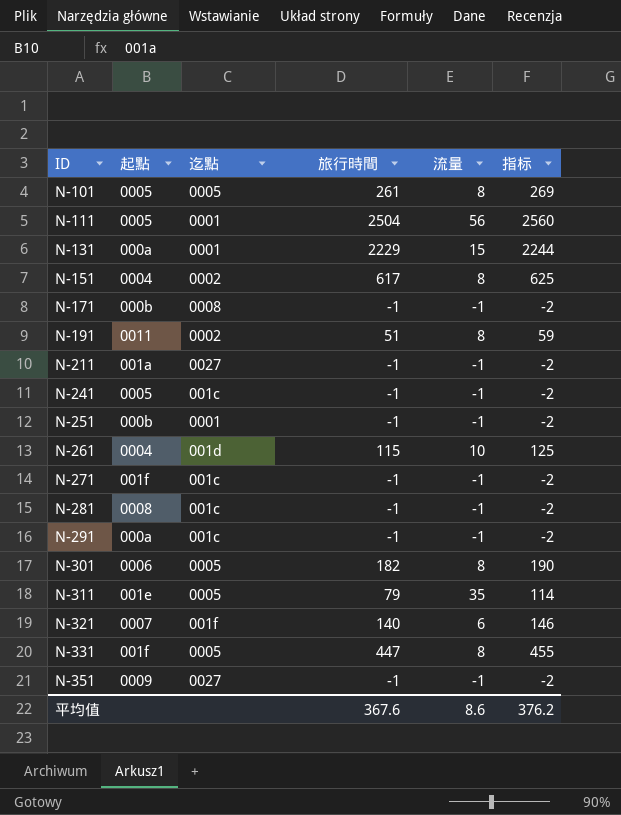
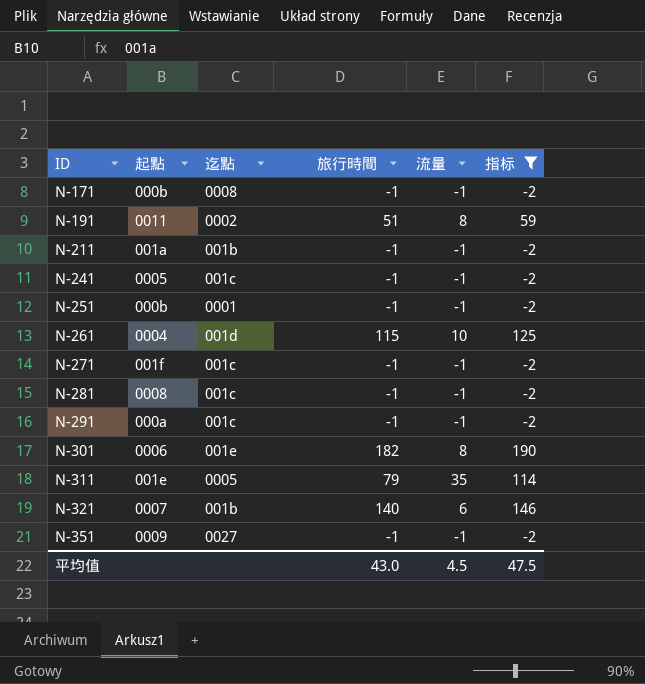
filter: none -> 指标 <= 190
N-211 | 迄點: 0027 -> 001b
N-301 | 迄點: 0005 -> 001e
N-321 | 迄點: 001f -> 001b
平均值 | 旅行時間: 367.6 -> 43.0
平均值 | 流量: 8.6 -> 4.5
平均值 | 指标: 376.2 -> 47.5

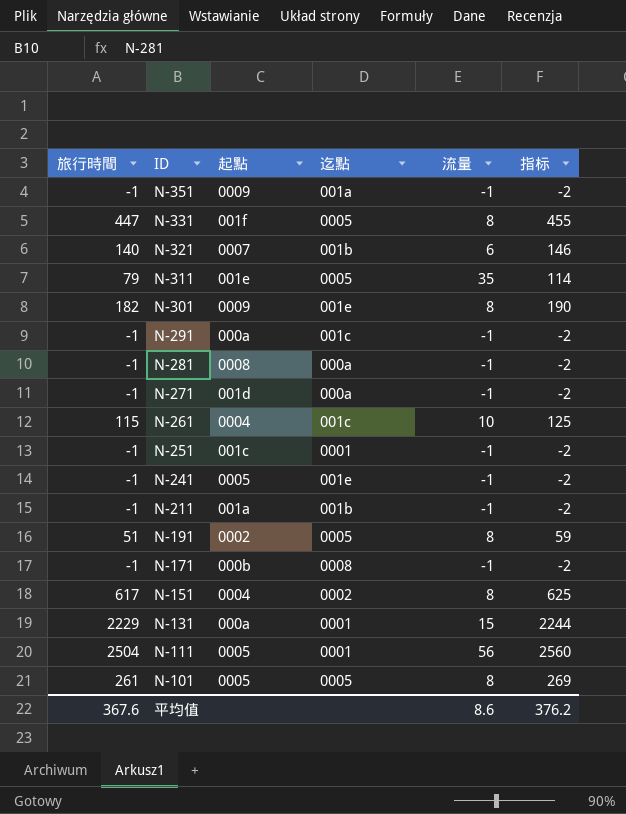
filter: 指标 <= 190 -> none
row order: ID ascending -> ID descending
column 旅行時間 | position: 4 -> 1
N-351 | 迄點: 0027 -> 001a
N-301 | 起點: 0006 -> 0009
N-281 | 迄點: 001c -> 000a
N-271 | 起點: 001f -> 001d
N-271 | 迄點: 001c -> 000a
N-261 | 迄點: 001d -> 001c
N-251 | 起點: 000b -> 001c
N-241 | 迄點: 001c -> 001e
N-191 | 起點: 0011 -> 0002
N-191 | 迄點: 0002 -> 0005
平均值 | 旅行時間: 43.0 -> 367.6
平均值 | 流量: 4.5 -> 8.6
平均值 | 指标: 47.5 -> 376.2

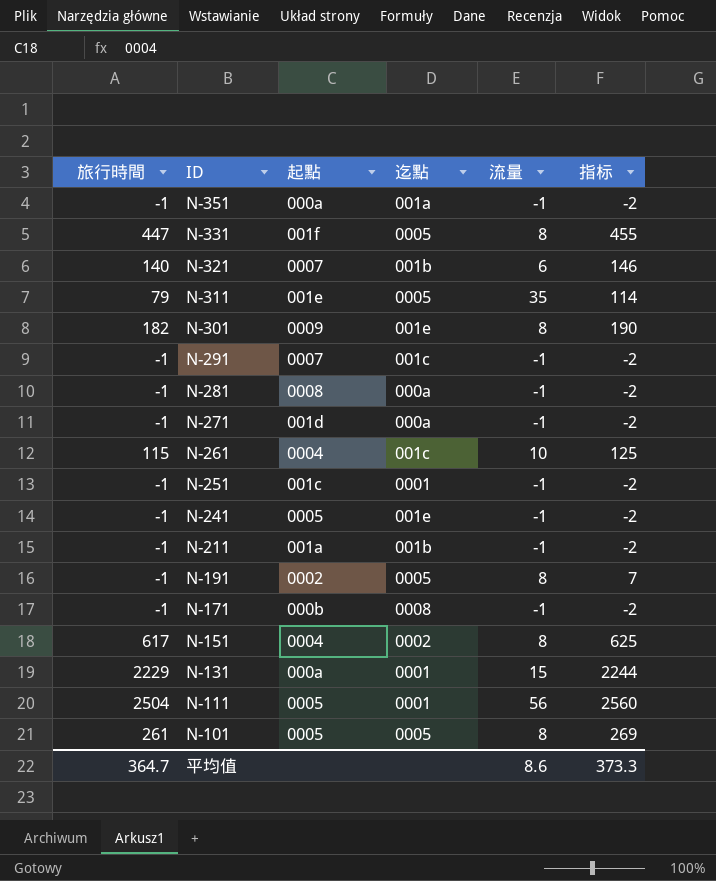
N-351 | 起點: 0009 -> 000a
N-291 | 起點: 000a -> 0007
N-191 | 旅行時間: 51 -> -1
N-191 | 指标: 59 -> 7
平均值 | 旅行時間: 367.6 -> 364.7
平均值 | 指标: 376.2 -> 373.3

